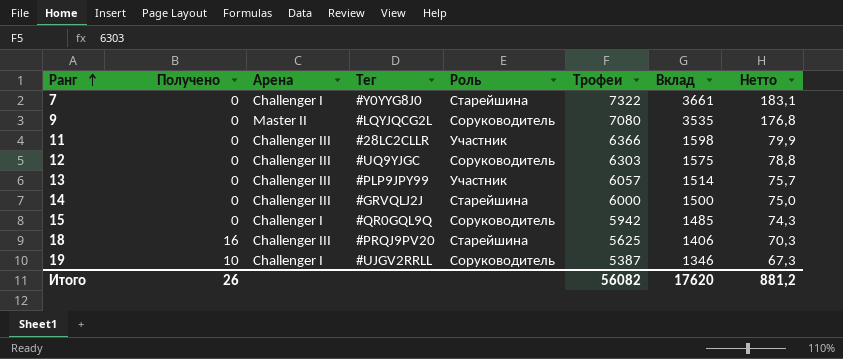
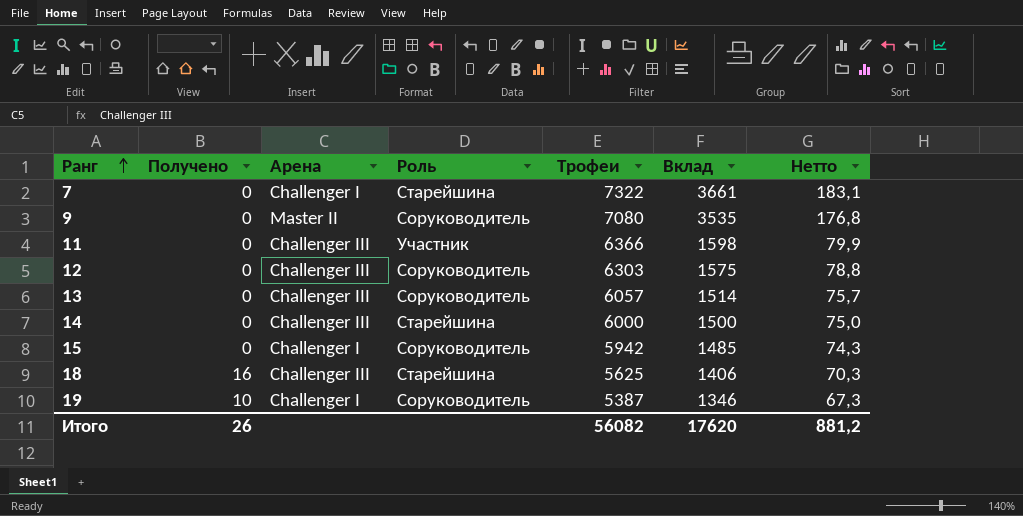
column Тег | position: 4 -> none
13 | Роль: Участник -> Соруководитель

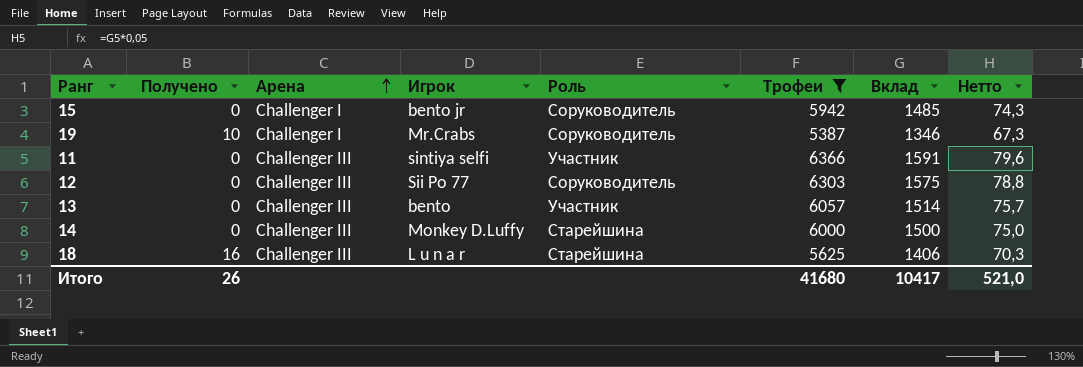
filter: none -> Трофеи <= 6366
row order: Ранг ascending -> Арена ascending
column Игрок | position: none -> 4
11 | Вклад: 1598 -> 1591
11 | Нетто: 79,9 -> 79,6
13 | Роль: Соруководитель -> Участник
Итого | Трофеи: 56082 -> 41680
Итого | Вклад: 17620 -> 10417
Итого | Нетто: 881,2 -> 521,0

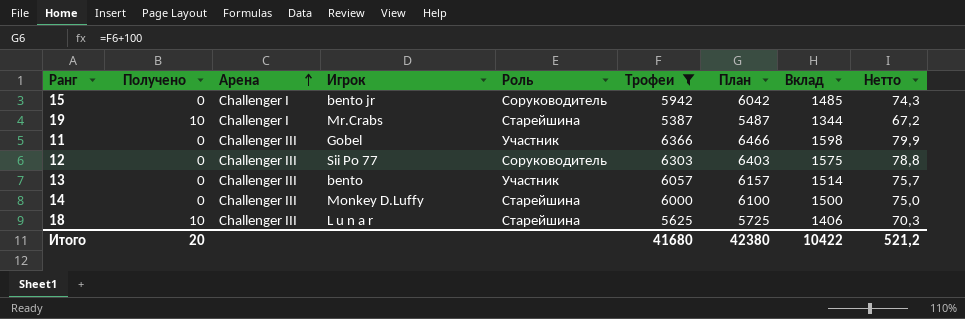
column План | formula: none -> [Трофеи] + 100
19 | Роль: Соруководитель -> Старейшина
19 | Вклад: 1346 -> 1344
19 | Нетто: 67,3 -> 67,2
11 | Игрок: sintiya selfi -> Gobel
11 | Вклад: 1591 -> 1598
11 | Нетто: 79,6 -> 79,9
18 | Получено: 16 -> 10
Итого | Получено: 26 -> 20
Итого | Вклад: 10417 -> 10422
Итого | Нетто: 521,0 -> 521,2

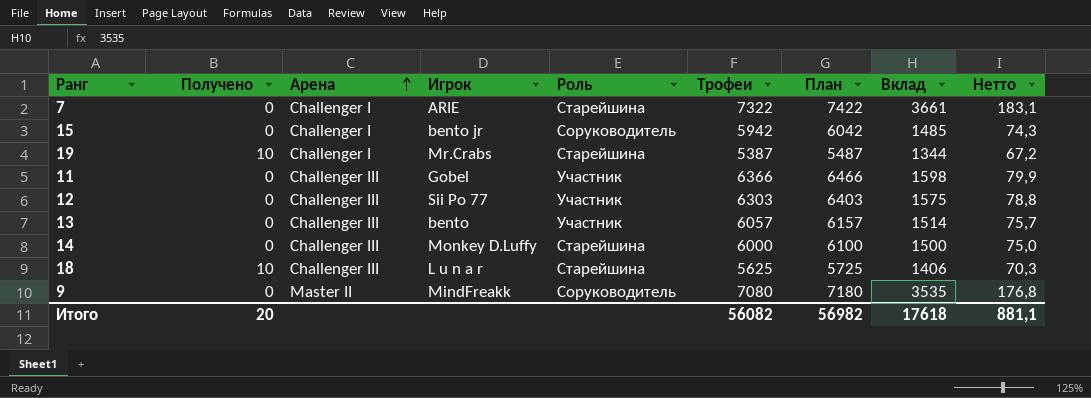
filter: Трофеи <= 6366 -> none
12 | Роль: Соруководитель -> Участник
Итого | Трофеи: 41680 -> 56082
Итого | План: 42380 -> 56982
Итого | Вклад: 10422 -> 17618
Итого | Нетто: 521,2 -> 881,1

